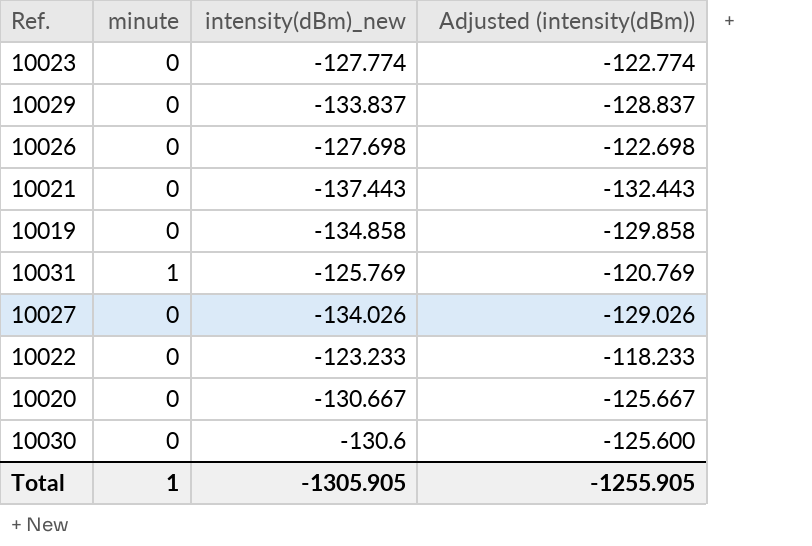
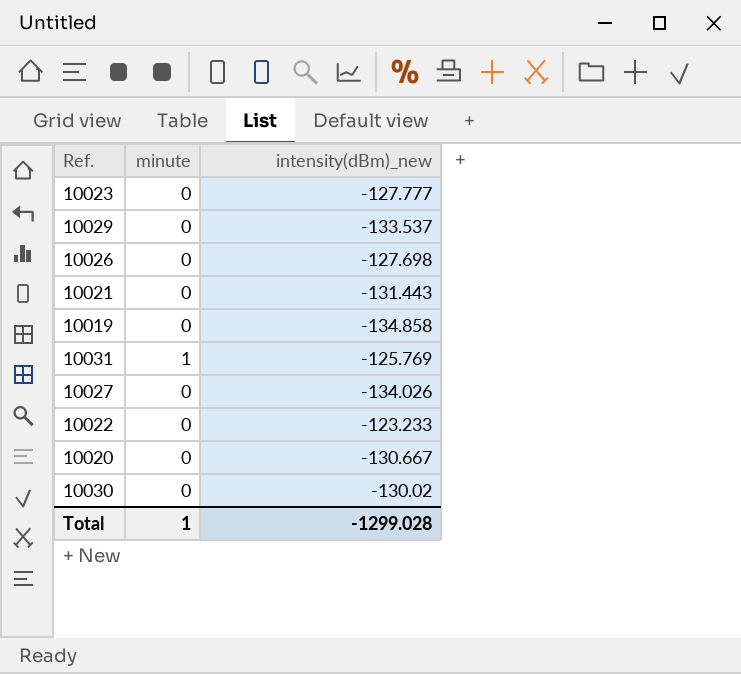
column Adjusted (intensity(dBm)) | formula: [intensity(dBm)_new] + 5 -> none
10023 | intensity(dBm)_new: -127.774 -> -127.777
10029 | intensity(dBm)_new: -133.837 -> -133.537
10021 | intensity(dBm)_new: -137.443 -> -131.443
10030 | intensity(dBm)_new: -130.6 -> -130.02
Total | intensity(dBm)_new: -1305.905 -> -1299.028

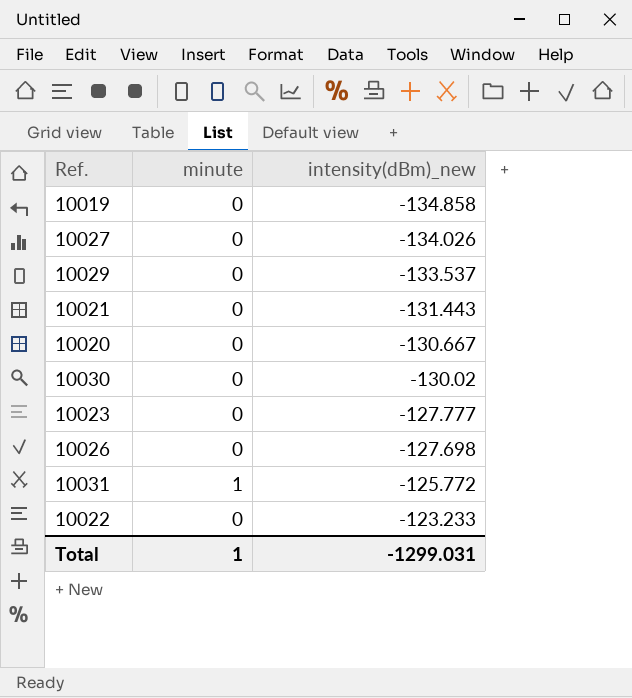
row order: none -> intensity(dBm)_new ascending
10031 | intensity(dBm)_new: -125.769 -> -125.772
Total | intensity(dBm)_new: -1299.028 -> -1299.031

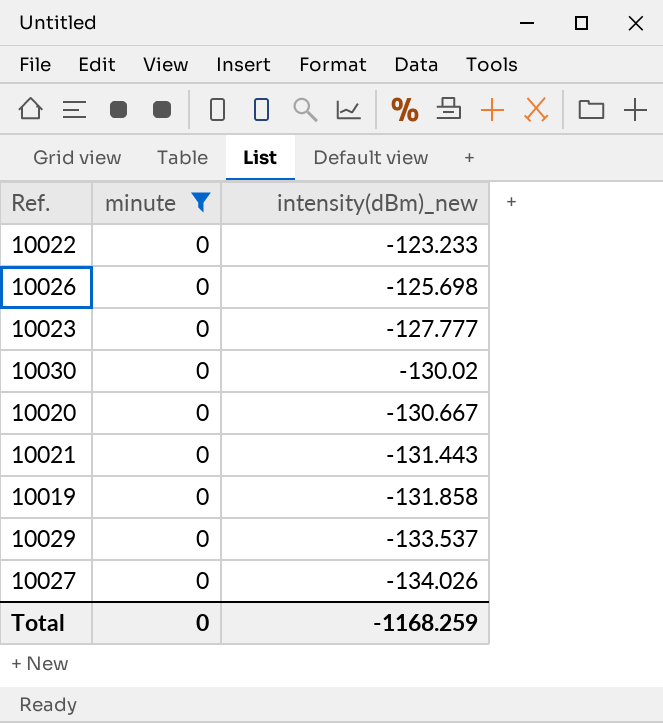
filter: none -> minute = 0
row order: intensity(dBm)_new ascending -> intensity(dBm)_new descending
10026 | intensity(dBm)_new: -127.698 -> -125.698
10019 | intensity(dBm)_new: -134.858 -> -131.858
Total | minute: 1 -> 0
Total | intensity(dBm)_new: -1299.031 -> -1168.259

